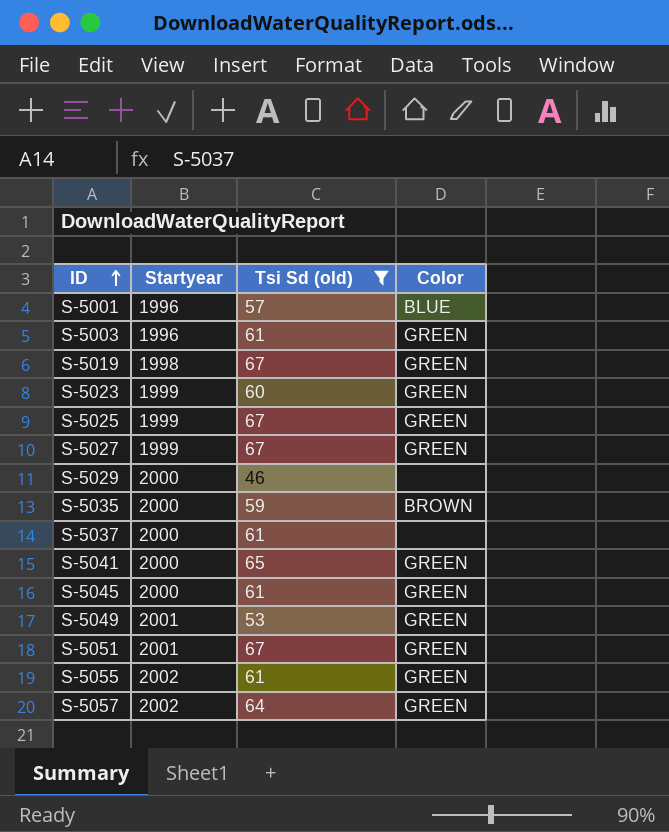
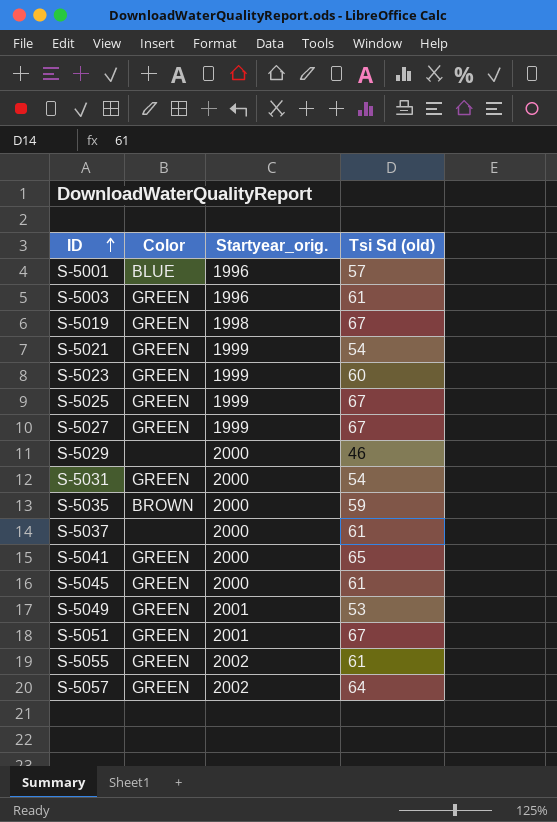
filter: Tsi Sd (old) != 54 -> none
column Color | position: 4 -> 2
column name: Startyear -> Startyear_orig.

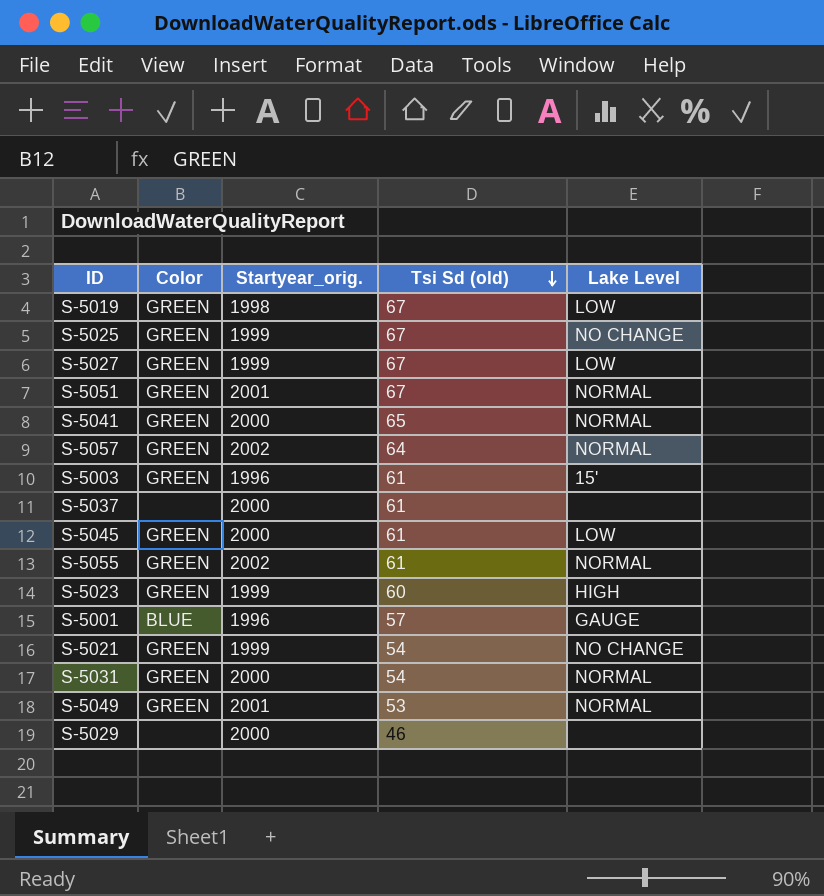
row order: ID ascending -> Tsi Sd (old) descending
column Lake Level | position: none -> 5
row S-5035: BROWN | 2000 | 59 -> none

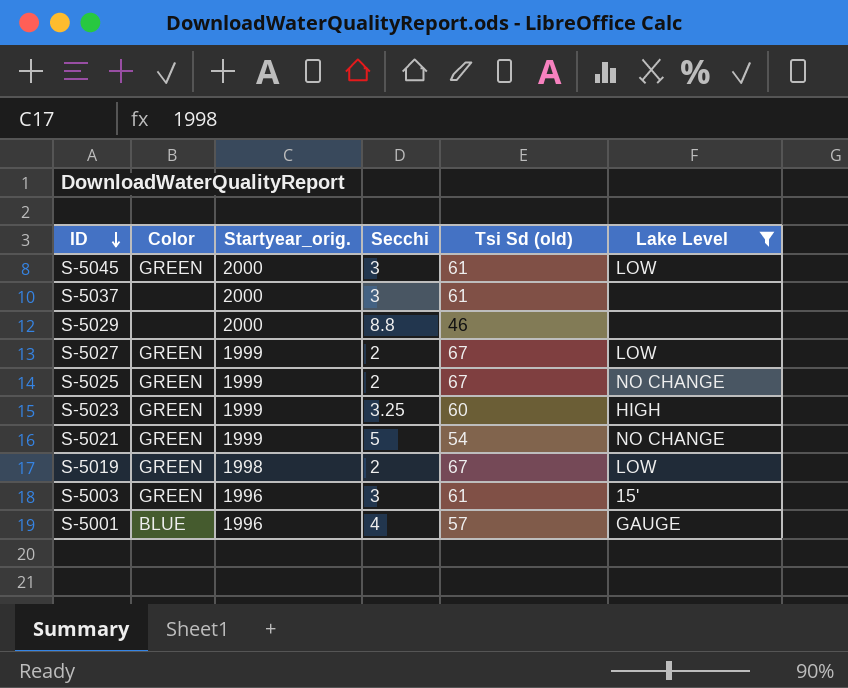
filter: none -> Lake Level != NORMAL
row order: Tsi Sd (old) descending -> ID descending
column Secchi | position: none -> 4

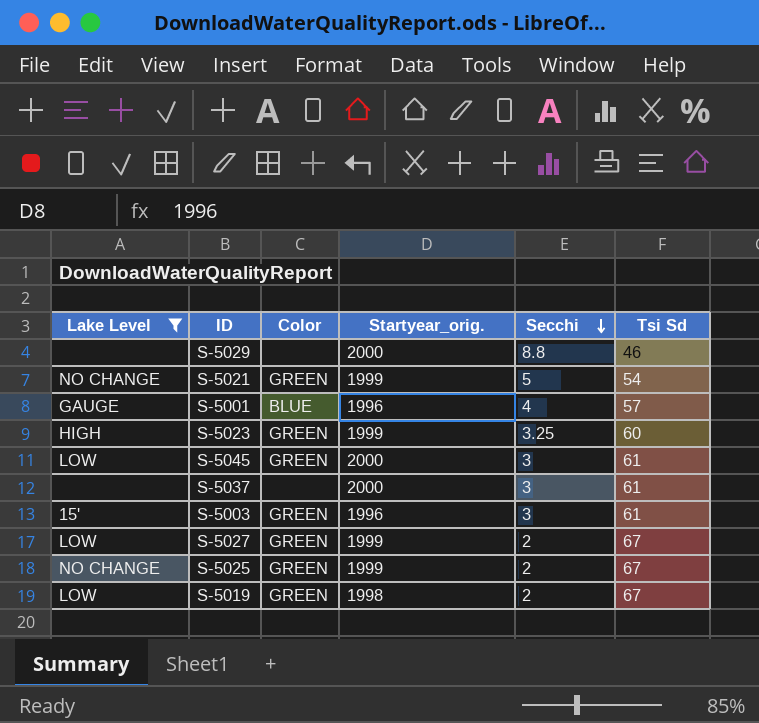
row order: ID descending -> Secchi descending
column Lake Level | position: 6 -> 1
column name: Tsi Sd (old) -> Tsi Sd

